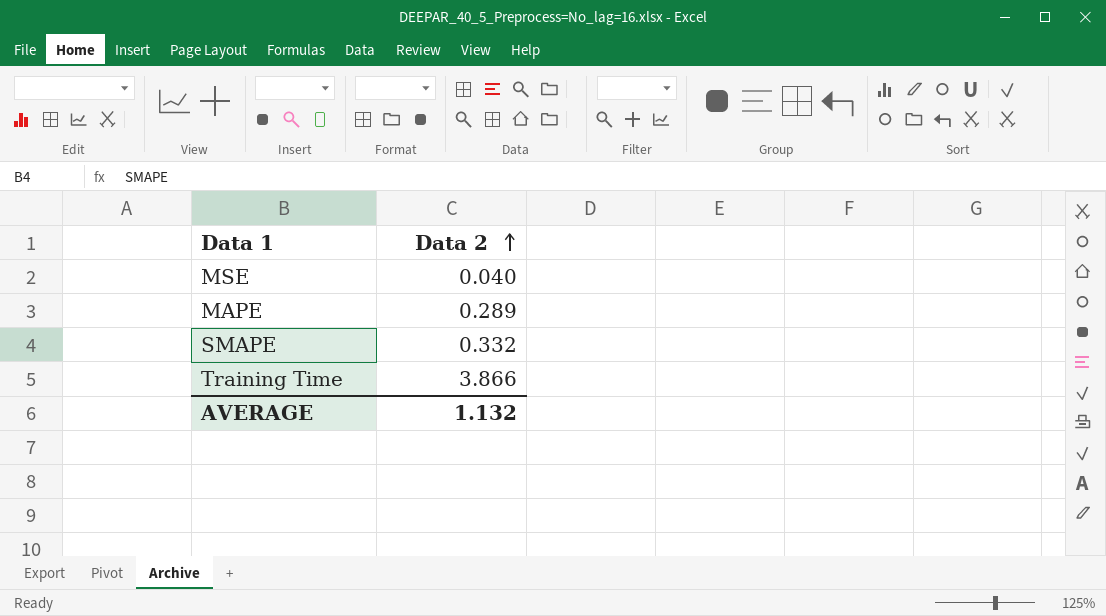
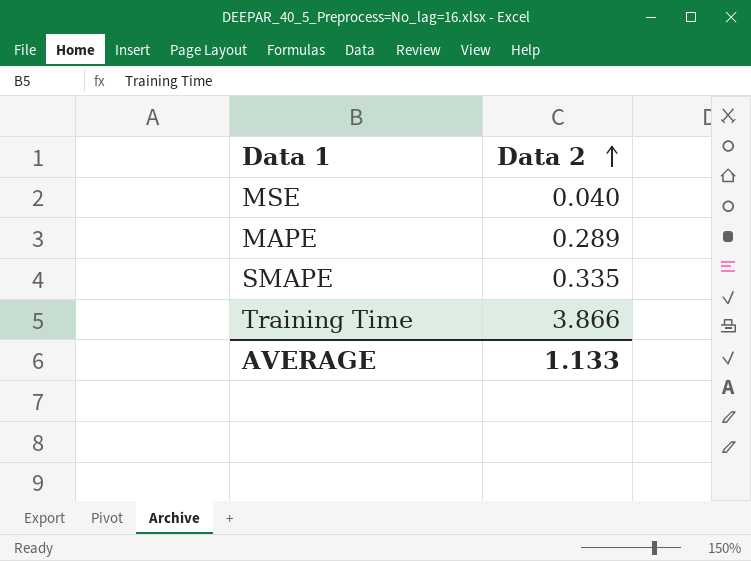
SMAPE | Data 2: 0.332 -> 0.335
AVERAGE | Data 2: 1.132 -> 1.133

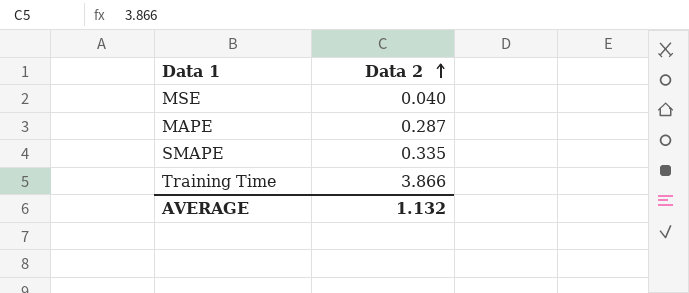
MAPE | Data 2: 0.289 -> 0.287
AVERAGE | Data 2: 1.133 -> 1.132

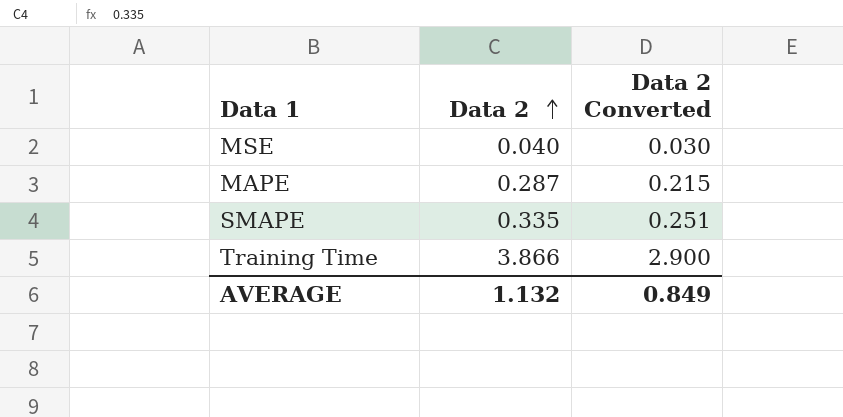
column Data 2 Converted | formula: none -> [Data 2] * 0.75

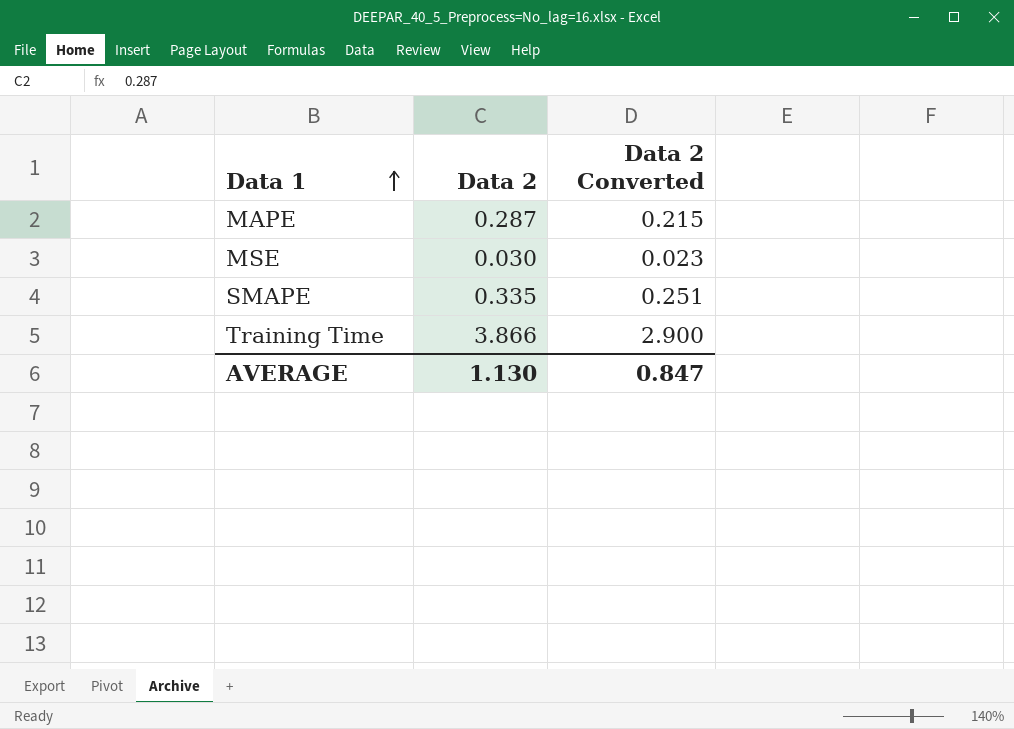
row order: Data 2 ascending -> Data 1 ascending
MSE | Data 2: 0.040 -> 0.030
MSE | Data 2 Converted: 0.030 -> 0.023
AVERAGE | Data 2: 1.132 -> 1.130
AVERAGE | Data 2 Converted: 0.849 -> 0.847

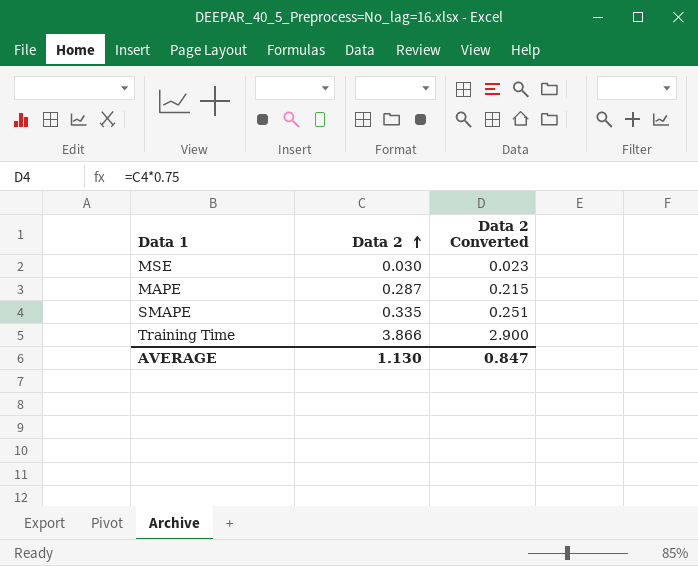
row order: Data 1 ascending -> Data 2 ascending

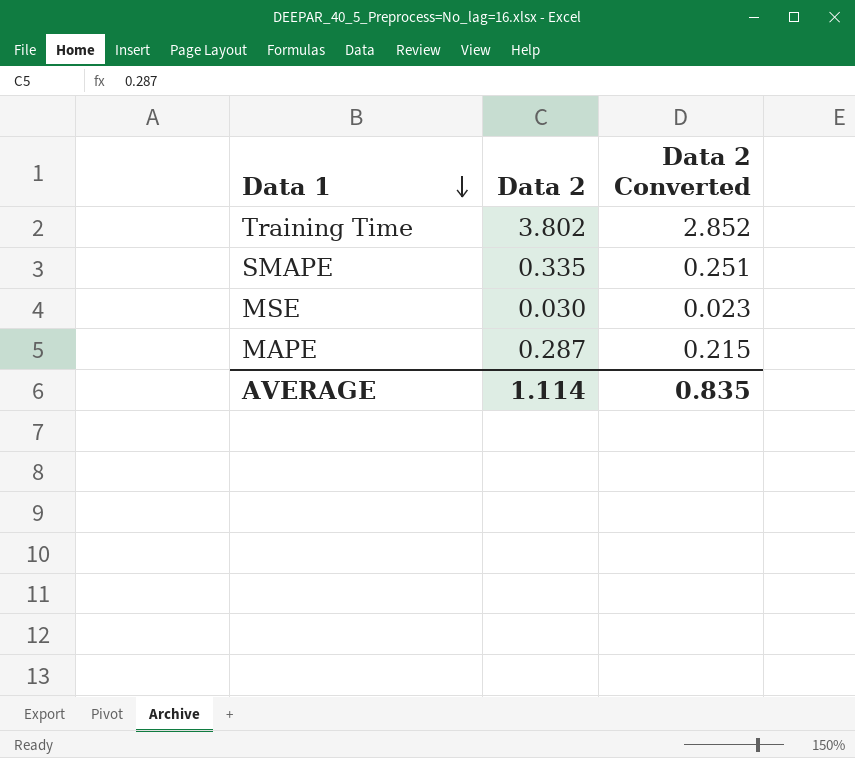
row order: Data 2 ascending -> Data 1 descending
Training Time | Data 2: 3.866 -> 3.802
Training Time | Data 2 Converted: 2.900 -> 2.852
AVERAGE | Data 2: 1.130 -> 1.114
AVERAGE | Data 2 Converted: 0.847 -> 0.835

